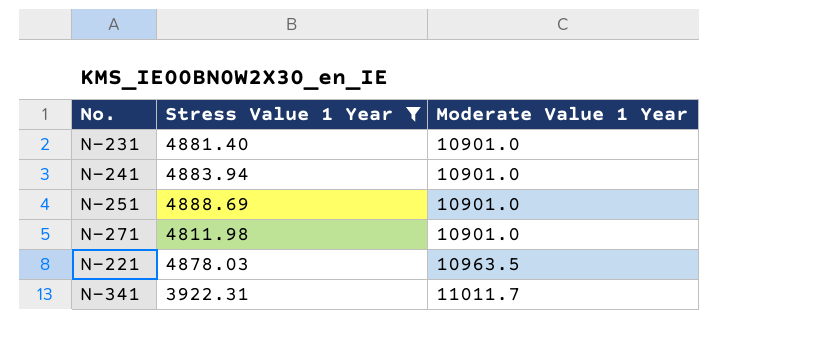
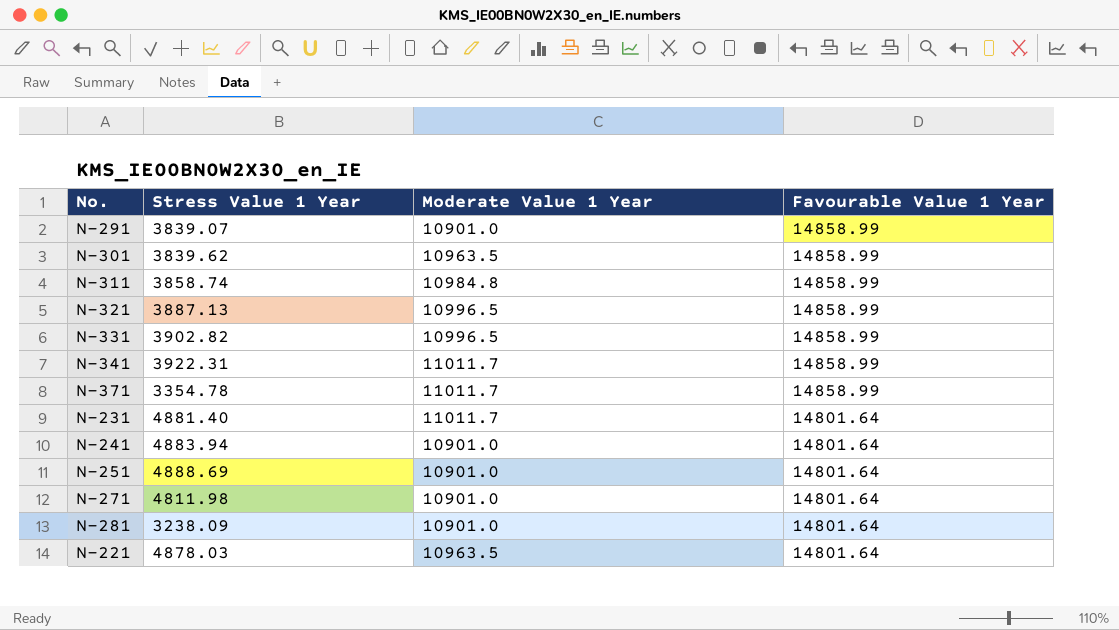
filter: Stress Value 1 Year >= 3922.31 -> none
row order: Moderate Value 1 Year ascending -> Favourable Value 1 Year descending
column Favourable Value 1 Year | position: none -> 4
N-231 | Moderate Value 1 Year: 10901.0 -> 11011.7

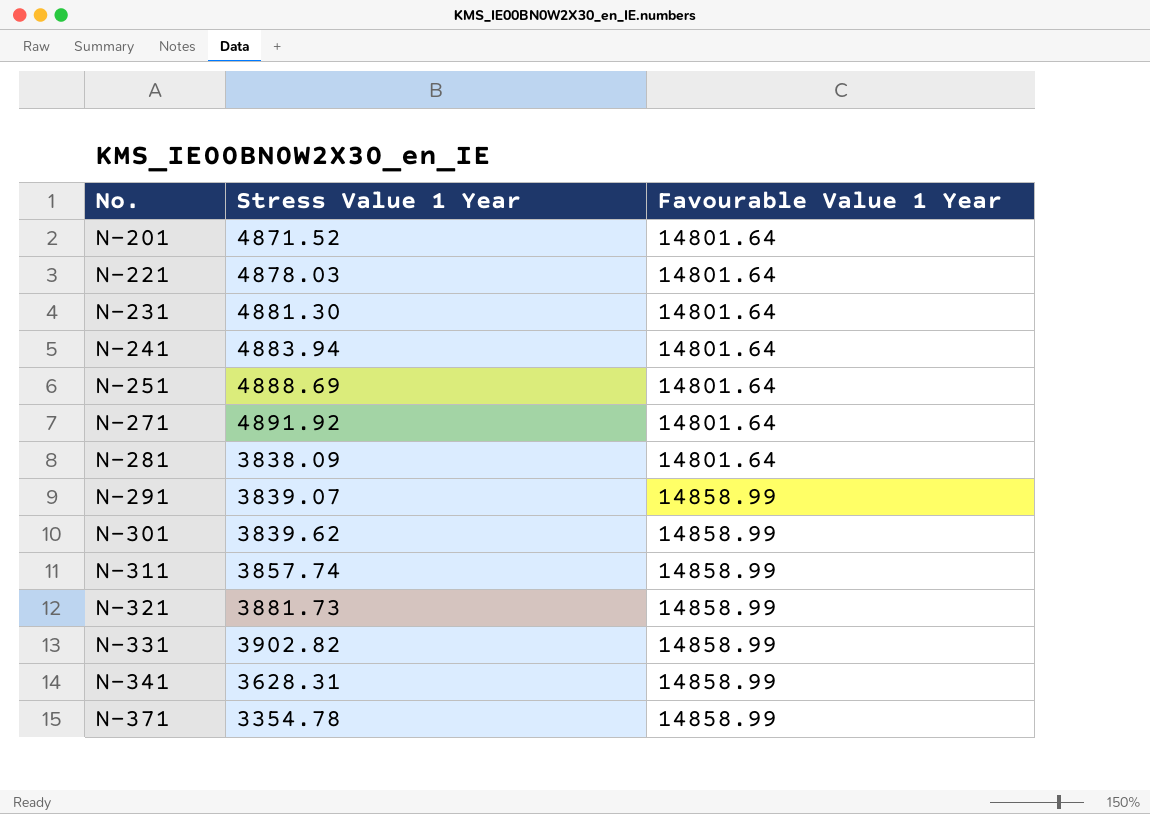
row order: Favourable Value 1 Year descending -> No. ascending
column Moderate Value 1 Year | position: 3 -> none
row N-201: none -> 4871.52 | 14801.64
N-231 | Stress Value 1 Year: 4881.40 -> 4881.30
N-271 | Stress Value 1 Year: 4811.98 -> 4891.92
N-281 | Stress Value 1 Year: 3238.09 -> 3838.09
N-311 | Stress Value 1 Year: 3858.74 -> 3857.74
N-321 | Stress Value 1 Year: 3887.13 -> 3881.73
N-341 | Stress Value 1 Year: 3922.31 -> 3628.31

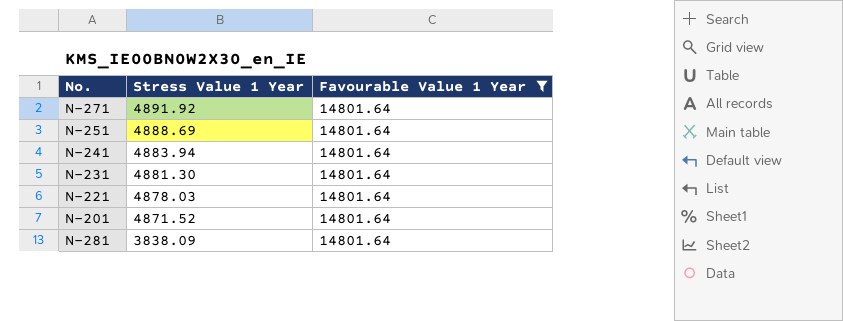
filter: none -> Favourable Value 1 Year = 14801.64
row order: No. ascending -> Stress Value 1 Year descending

